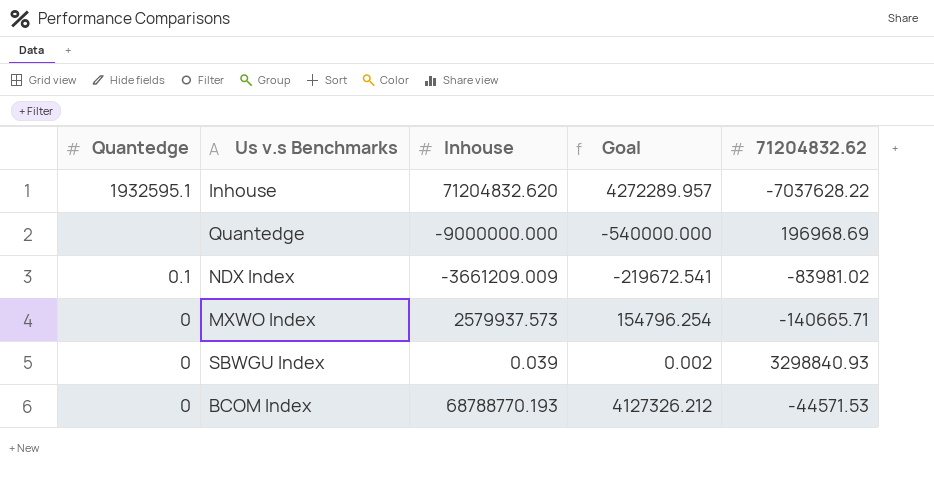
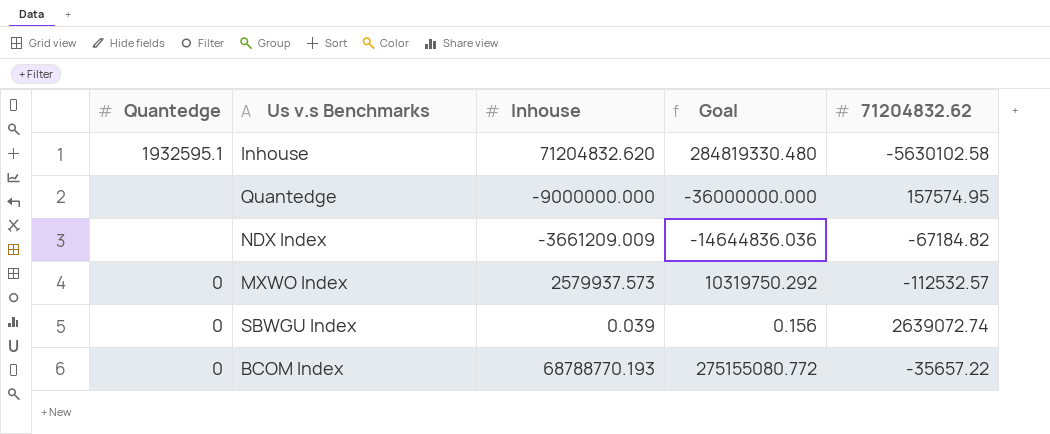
column Goal | formula: [Inhouse] * 0.06 -> [Inhouse] * 4
Inhouse | 71204832.62: -7037628.22 -> -5630102.58
Quantedge | 71204832.62: 196968.69 -> 157574.95
NDX Index | Quantedge: 0.1 -> none
NDX Index | 71204832.62: -83981.02 -> -67184.82
MXWO Index | 71204832.62: -140665.71 -> -112532.57
SBWGU Index | 71204832.62: 3298840.93 -> 2639072.74
BCOM Index | 71204832.62: -44571.53 -> -35657.22

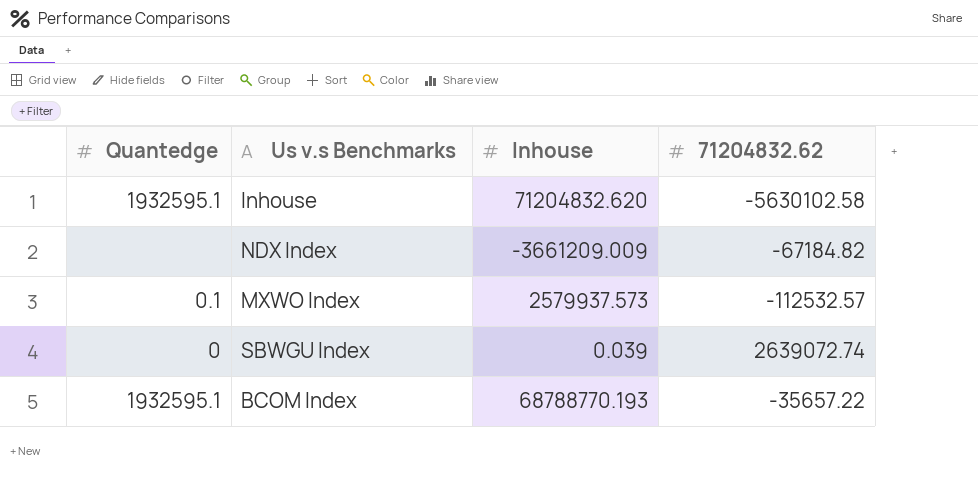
column Goal | formula: [Inhouse] * 4 -> none
row Quantedge: none | -9000000.000 | -36000000.000 | 157574.95 -> none
MXWO Index | Quantedge: 0 -> 0.1
BCOM Index | Quantedge: 0 -> 1932595.1

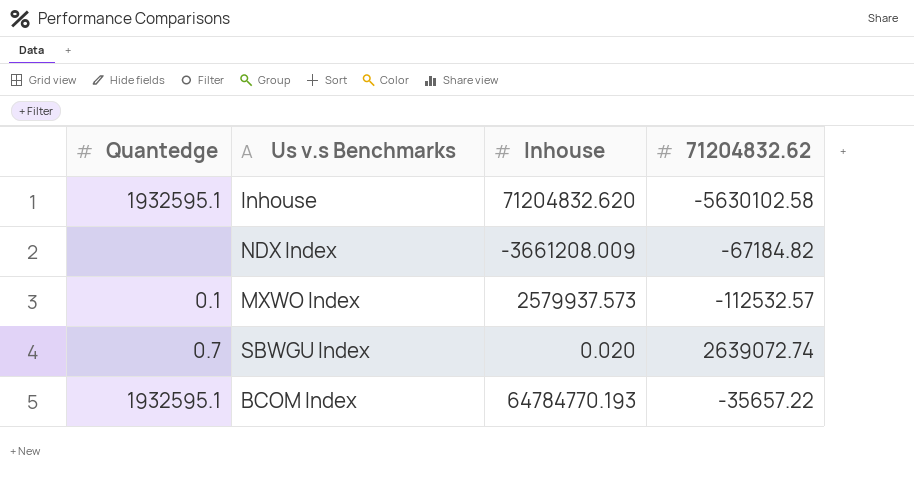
NDX Index | Inhouse: -3661209.009 -> -3661208.009
SBWGU Index | Quantedge: 0 -> 0.7
SBWGU Index | Inhouse: 0.039 -> 0.020
BCOM Index | Inhouse: 68788770.193 -> 64784770.193

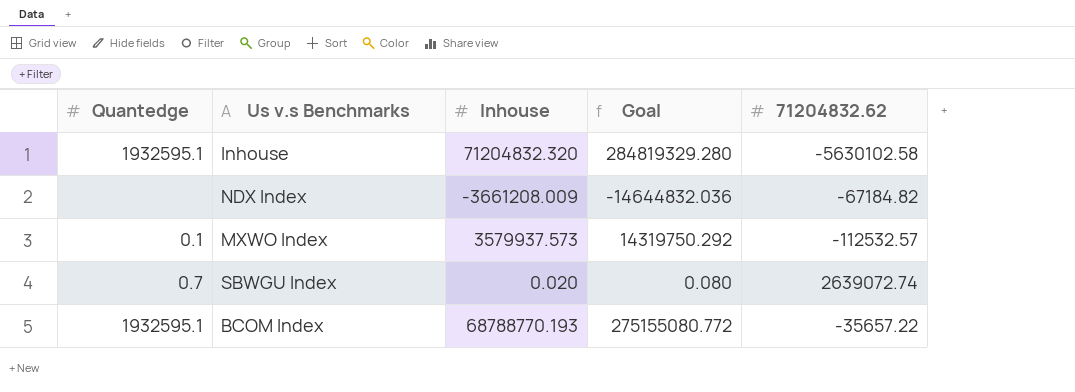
column Goal | formula: none -> [Inhouse] * 4
Inhouse | Inhouse: 71204832.620 -> 71204832.320
MXWO Index | Inhouse: 2579937.573 -> 3579937.573
BCOM Index | Inhouse: 64784770.193 -> 68788770.193

